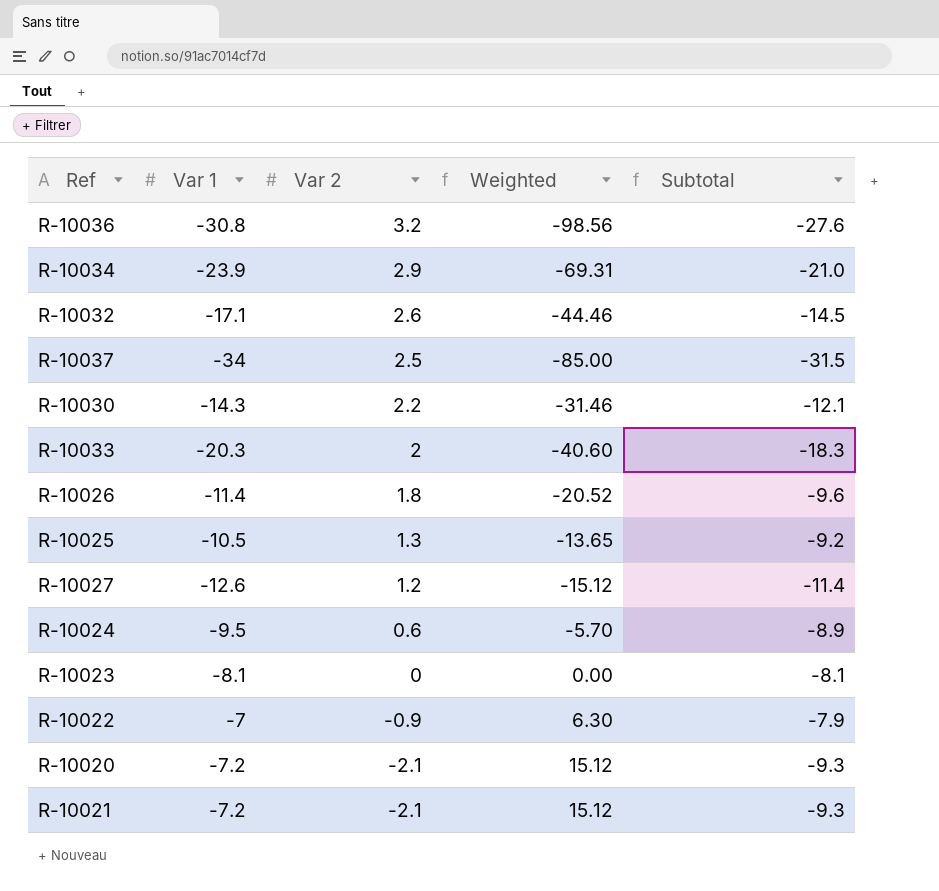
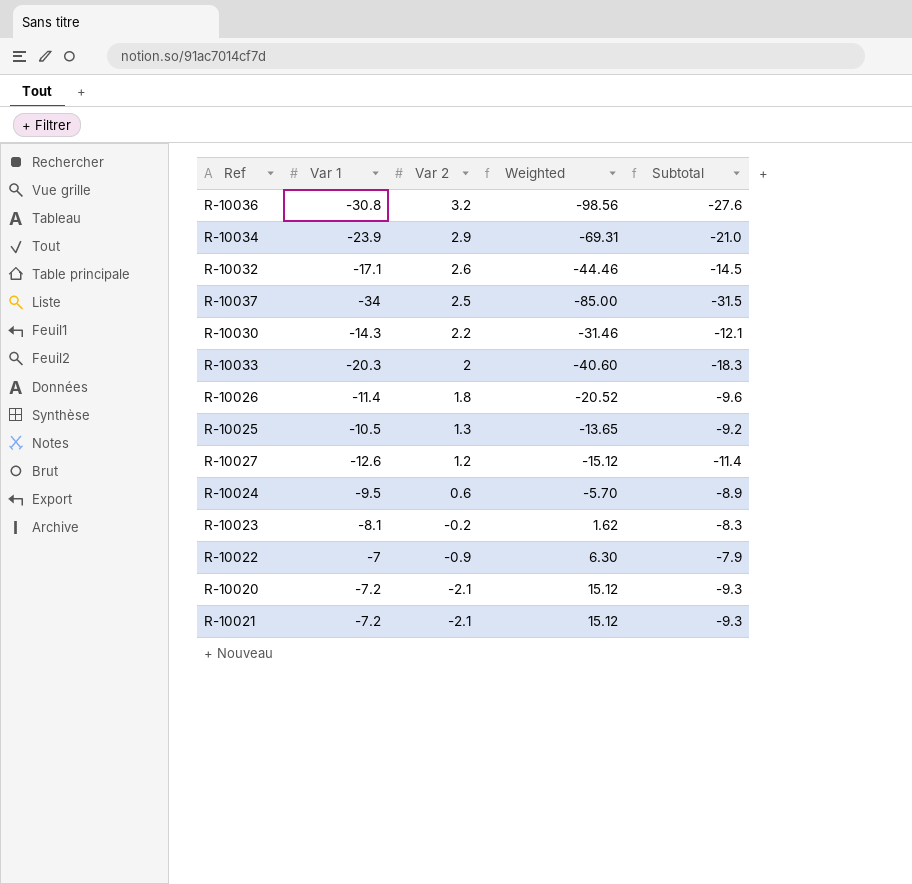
R-10023 | Var 2: 0 -> -0.2
R-10023 | Weighted: 0.00 -> 1.62
R-10023 | Subtotal: -8.1 -> -8.3

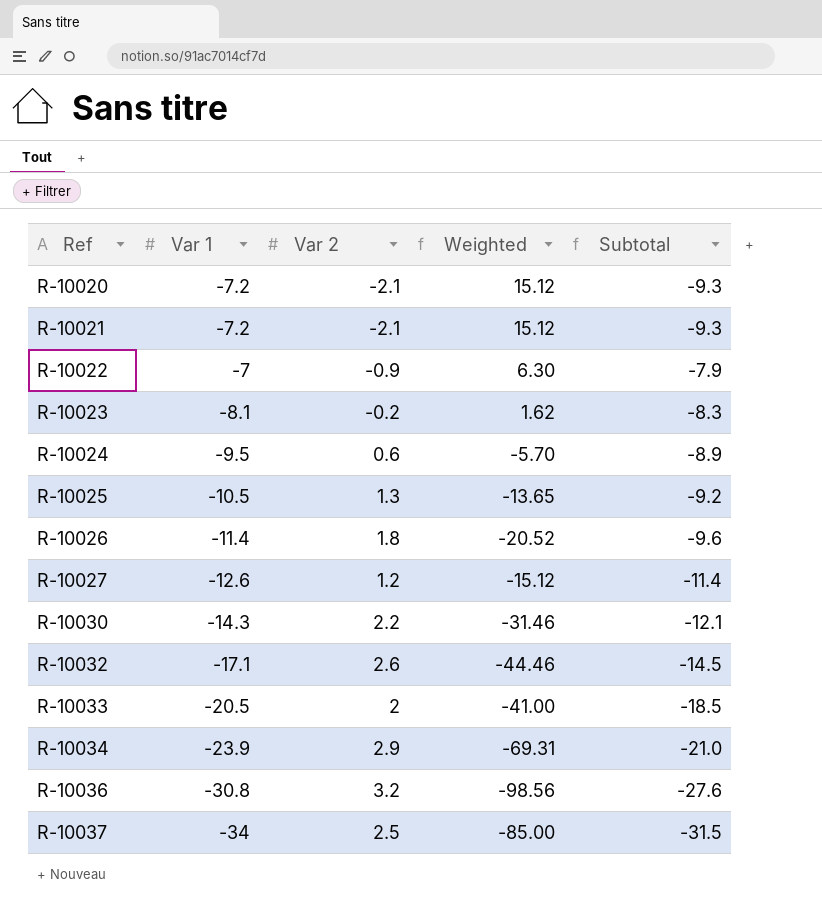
row order: Var 2 descending -> Ref ascending
R-10033 | Var 1: -20.3 -> -20.5
R-10033 | Weighted: -40.60 -> -41.00
R-10033 | Subtotal: -18.3 -> -18.5

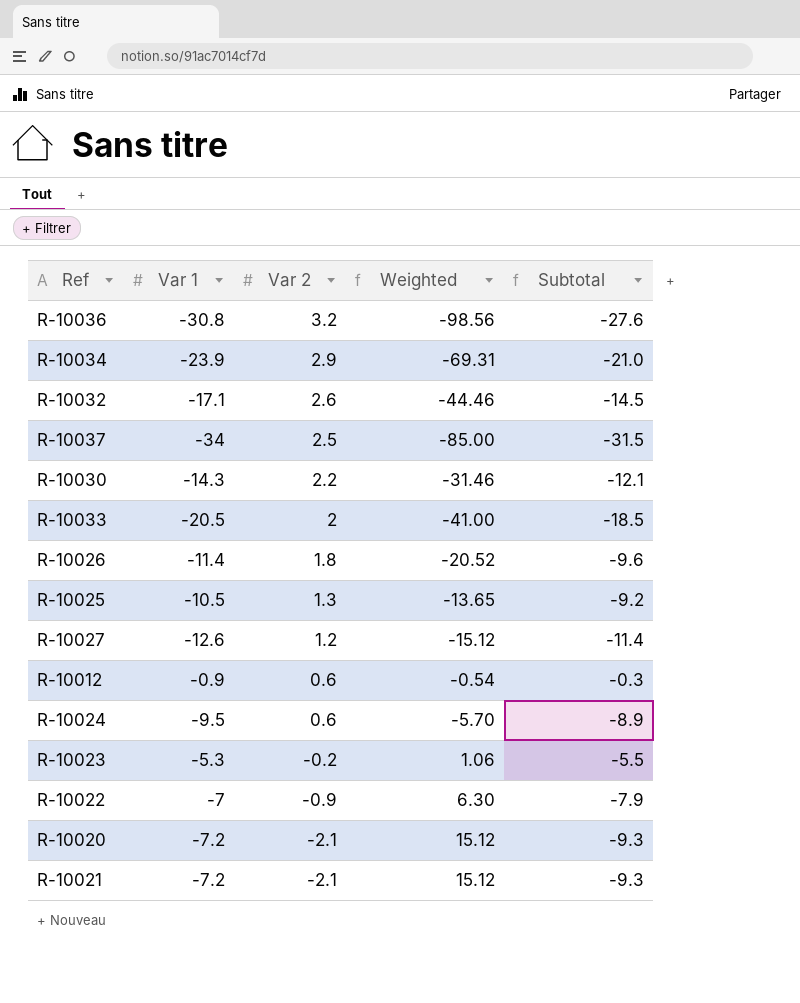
row order: Ref ascending -> Var 2 descending
row R-10012: none -> -0.9 | 0.6 | -0.54 | -0.3
R-10023 | Var 1: -8.1 -> -5.3
R-10023 | Weighted: 1.62 -> 1.06
R-10023 | Subtotal: -8.3 -> -5.5

